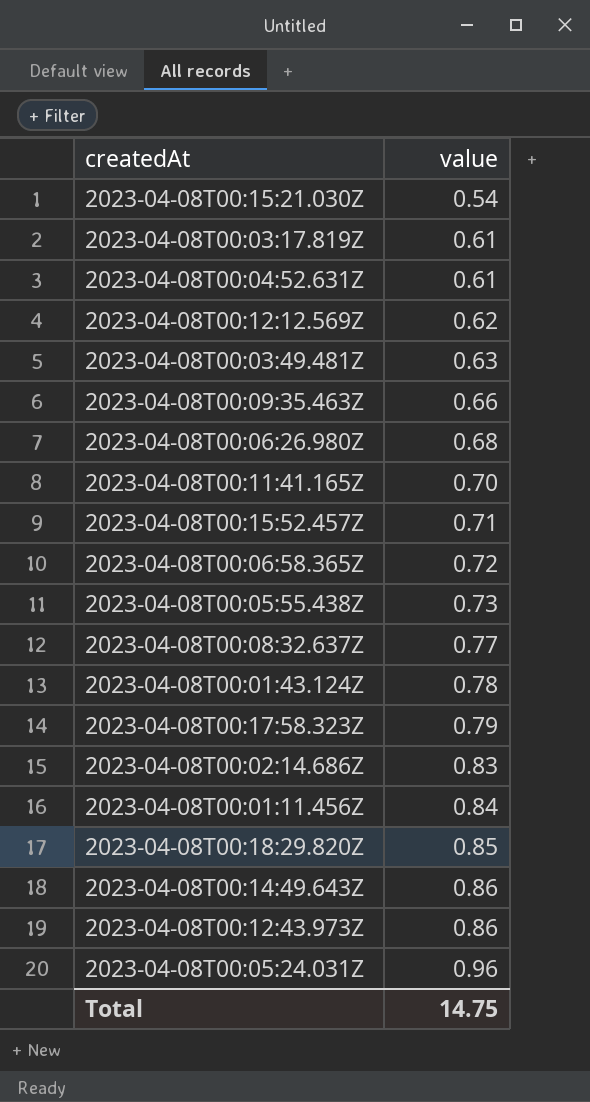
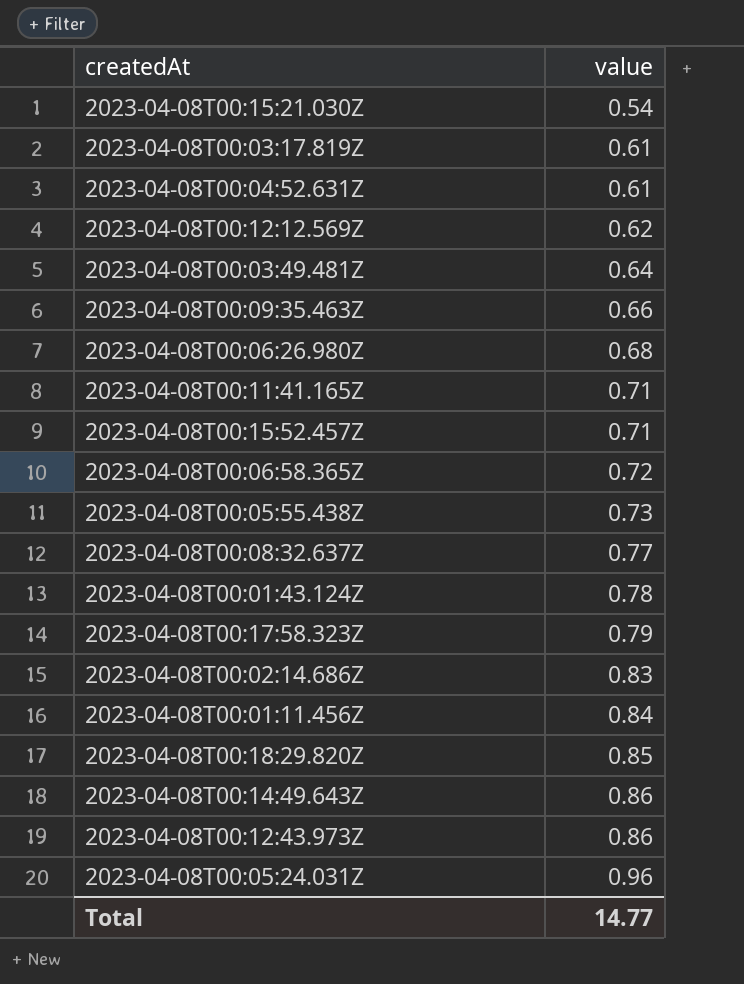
2023-04-08T00:03:49.481Z | value: 0.63 -> 0.64
2023-04-08T00:11:41.165Z | value: 0.70 -> 0.71
Total | value: 14.75 -> 14.77

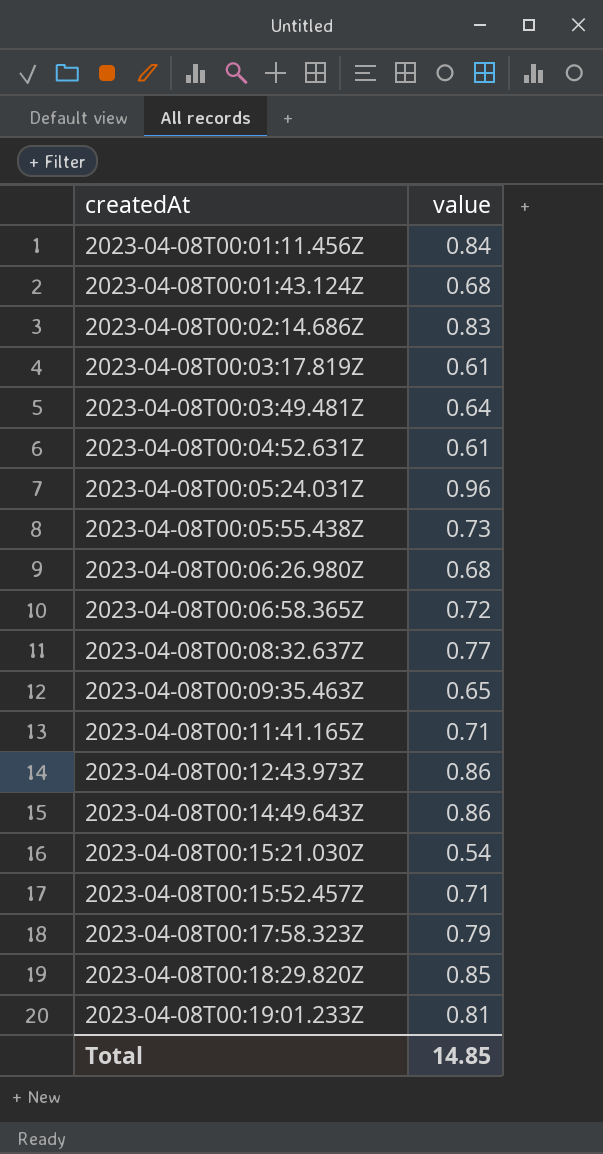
row order: value ascending -> createdAt ascending
row 2023-04-08T00:12:12.569Z: 0.62 -> none
2023-04-08T00:01:43.124Z | value: 0.78 -> 0.68
2023-04-08T00:09:35.463Z | value: 0.66 -> 0.65
row 2023-04-08T00:19:01.233Z: none -> 0.81
Total | value: 14.77 -> 14.85

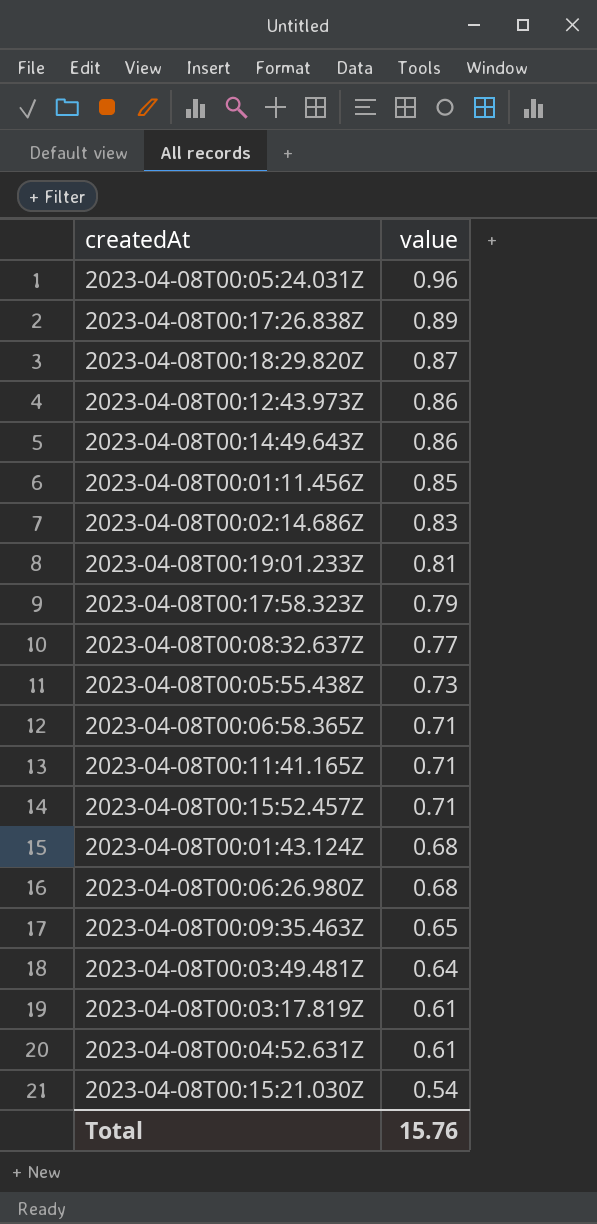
row order: createdAt ascending -> value descending
row 2023-04-08T00:17:26.838Z: none -> 0.89
2023-04-08T00:18:29.820Z | value: 0.85 -> 0.87
2023-04-08T00:01:11.456Z | value: 0.84 -> 0.85
2023-04-08T00:06:58.365Z | value: 0.72 -> 0.71
Total | value: 14.85 -> 15.76

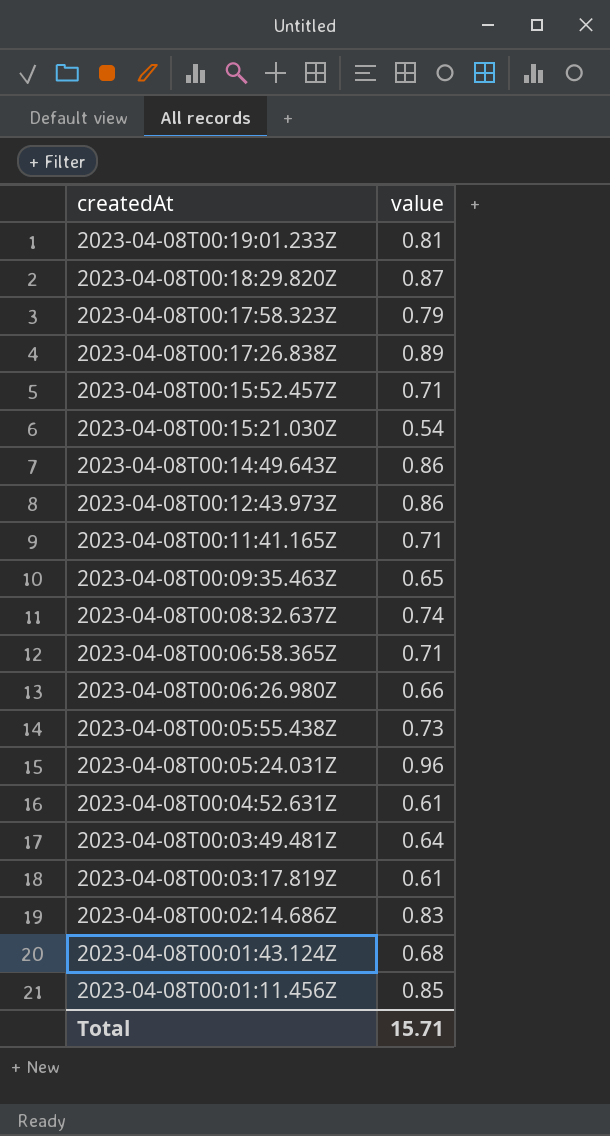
row order: value descending -> createdAt descending
2023-04-08T00:08:32.637Z | value: 0.77 -> 0.74
2023-04-08T00:06:26.980Z | value: 0.68 -> 0.66
Total | value: 15.76 -> 15.71

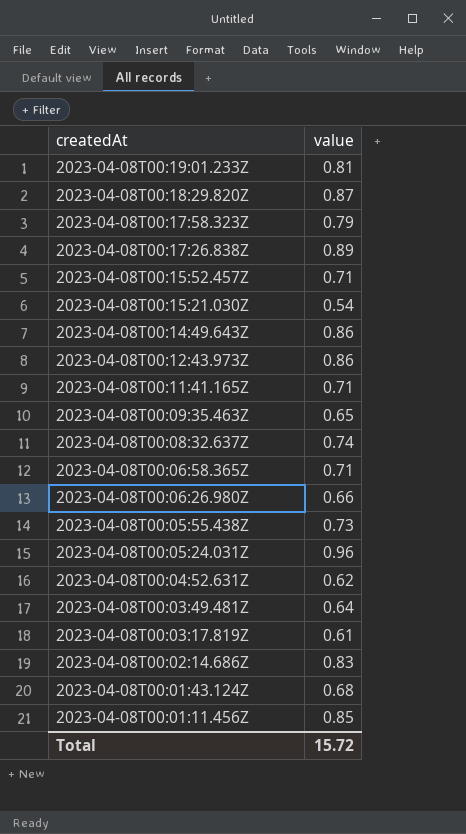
2023-04-08T00:04:52.631Z | value: 0.61 -> 0.62
Total | value: 15.71 -> 15.72

